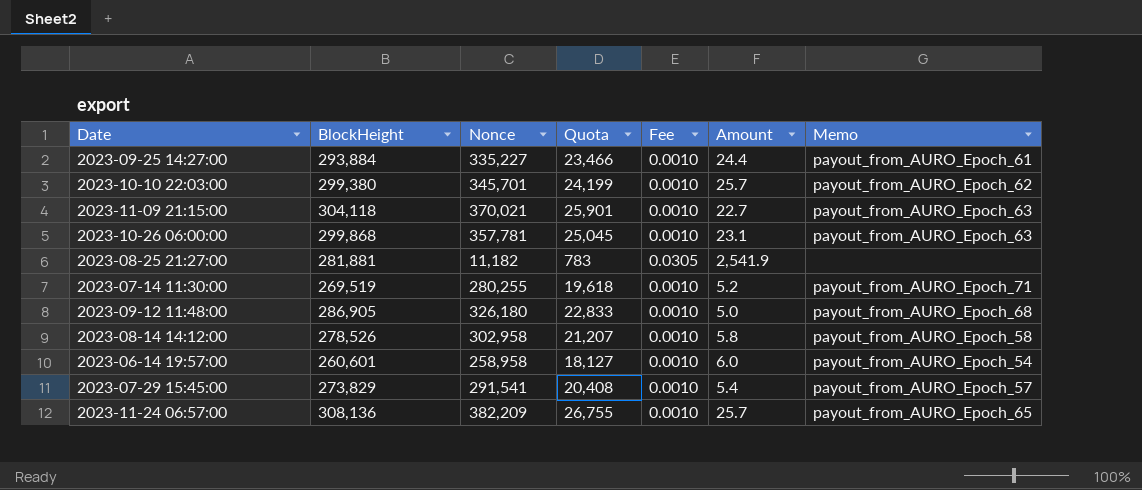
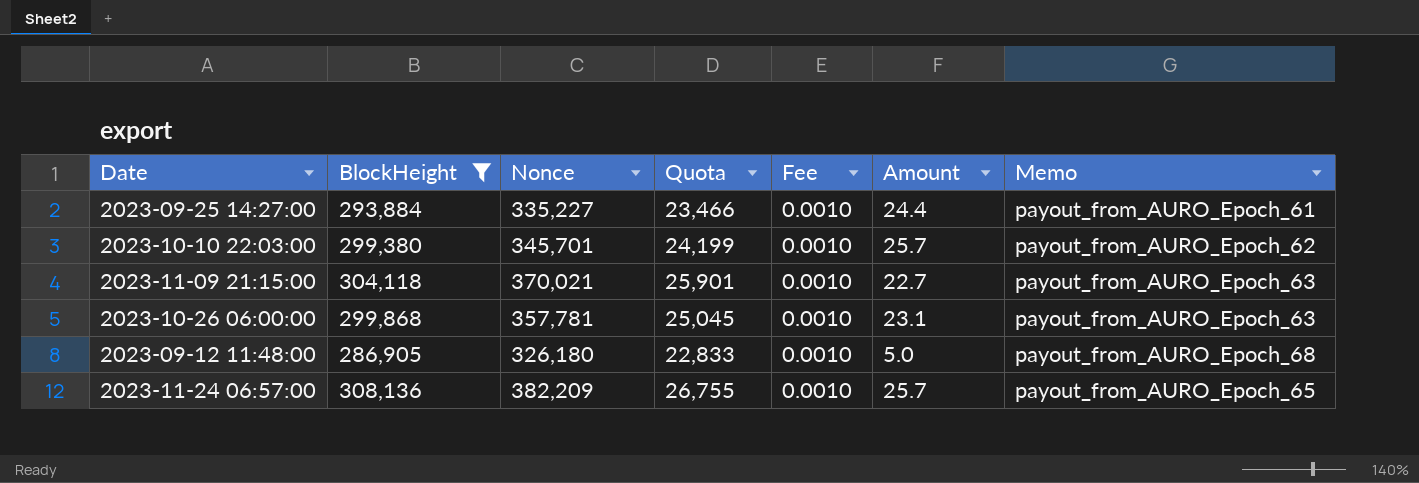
filter: none -> BlockHeight >= 286,905

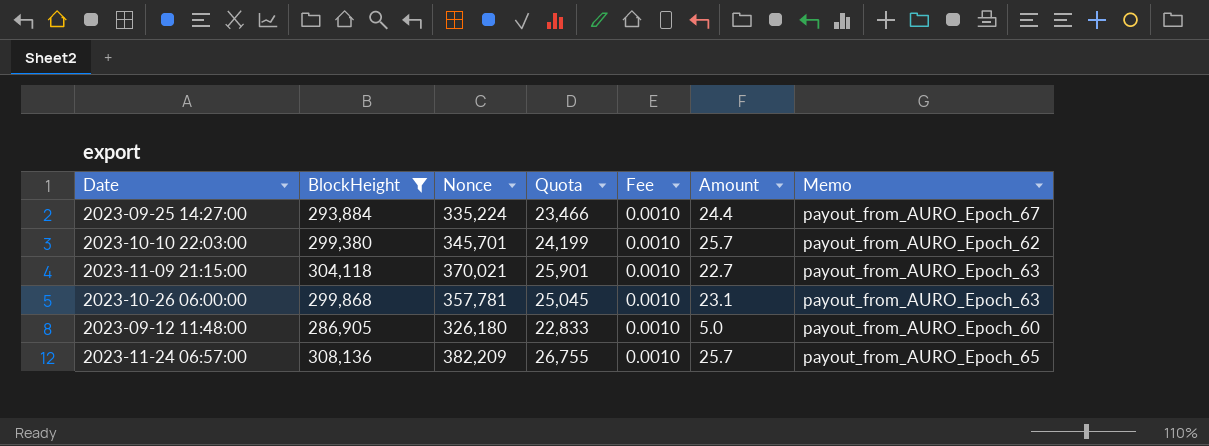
2023-09-25 14:27:00 | Nonce: 335,227 -> 335,224
2023-09-25 14:27:00 | Memo: payout_from_AURO_Epoch_61 -> payout_from_AURO_Epoch_67
2023-09-12 11:48:00 | Memo: payout_from_AURO_Epoch_68 -> payout_from_AURO_Epoch_60

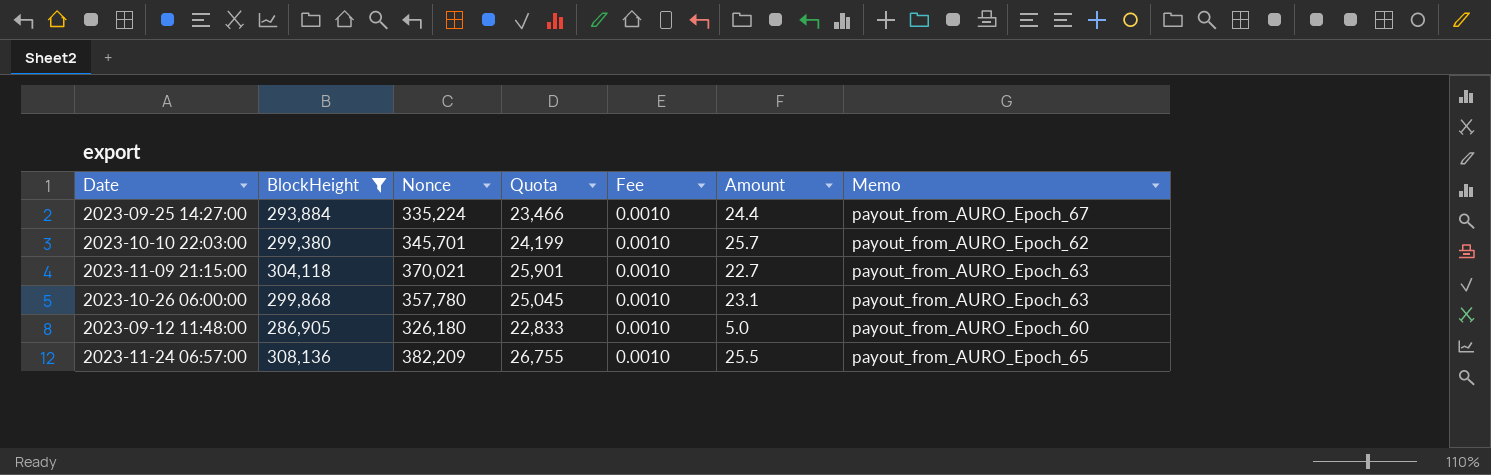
2023-10-26 06:00:00 | Nonce: 357,781 -> 357,780
2023-11-24 06:57:00 | Amount: 25.7 -> 25.5

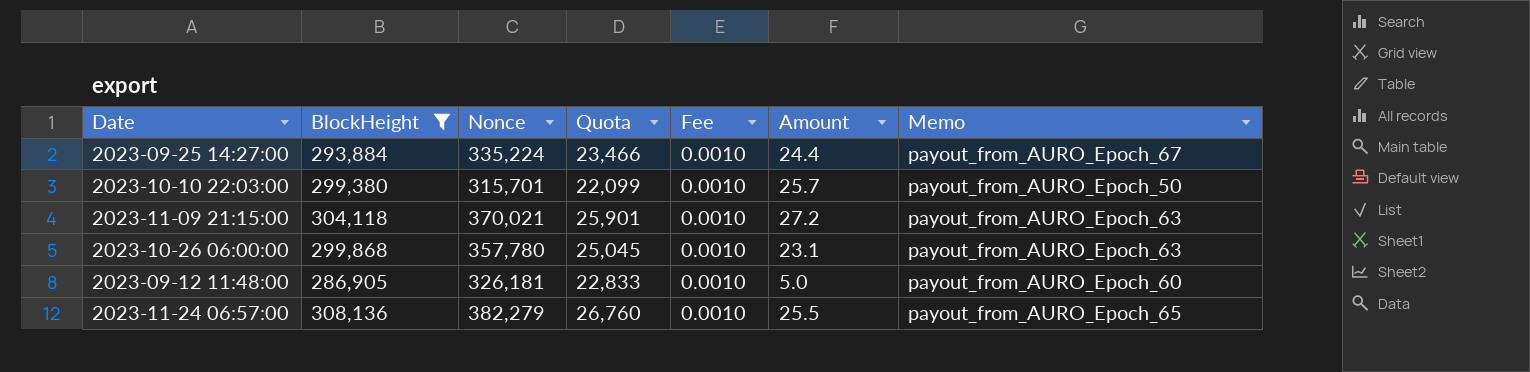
2023-10-10 22:03:00 | Nonce: 345,701 -> 315,701
2023-10-10 22:03:00 | Quota: 24,199 -> 22,099
2023-10-10 22:03:00 | Memo: payout_from_AURO_Epoch_62 -> payout_from_AURO_Epoch_50
2023-11-09 21:15:00 | Amount: 22.7 -> 27.2
2023-09-12 11:48:00 | Nonce: 326,180 -> 326,181
2023-11-24 06:57:00 | Nonce: 382,209 -> 382,279
2023-11-24 06:57:00 | Quota: 26,755 -> 26,760

